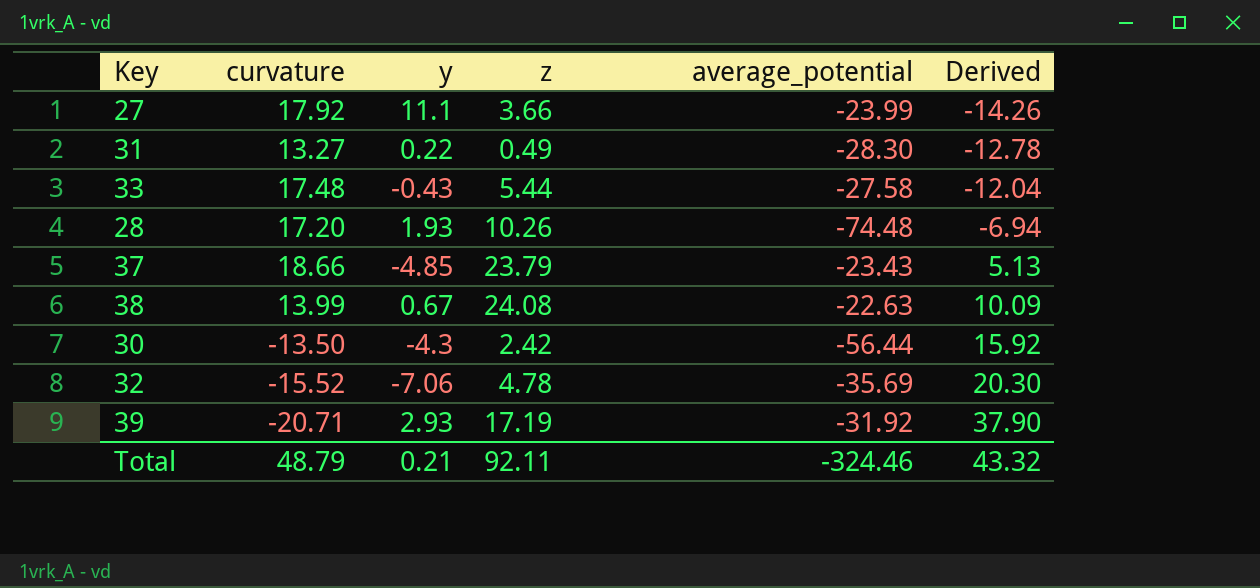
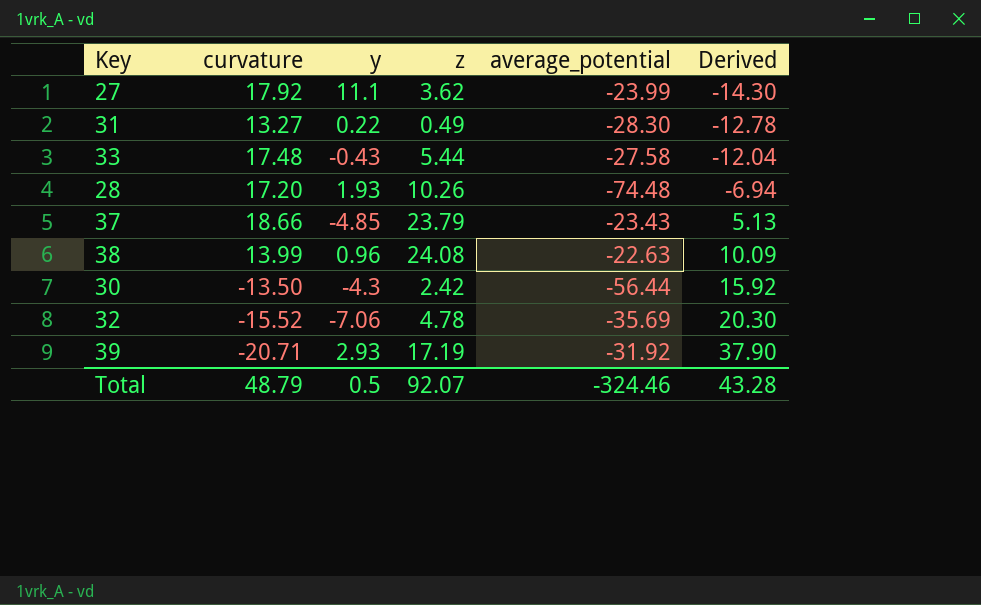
27 | z: 3.66 -> 3.62
27 | Derived: -14.26 -> -14.30
38 | y: 0.67 -> 0.96
Total | y: 0.21 -> 0.5
Total | z: 92.11 -> 92.07
Total | Derived: 43.32 -> 43.28

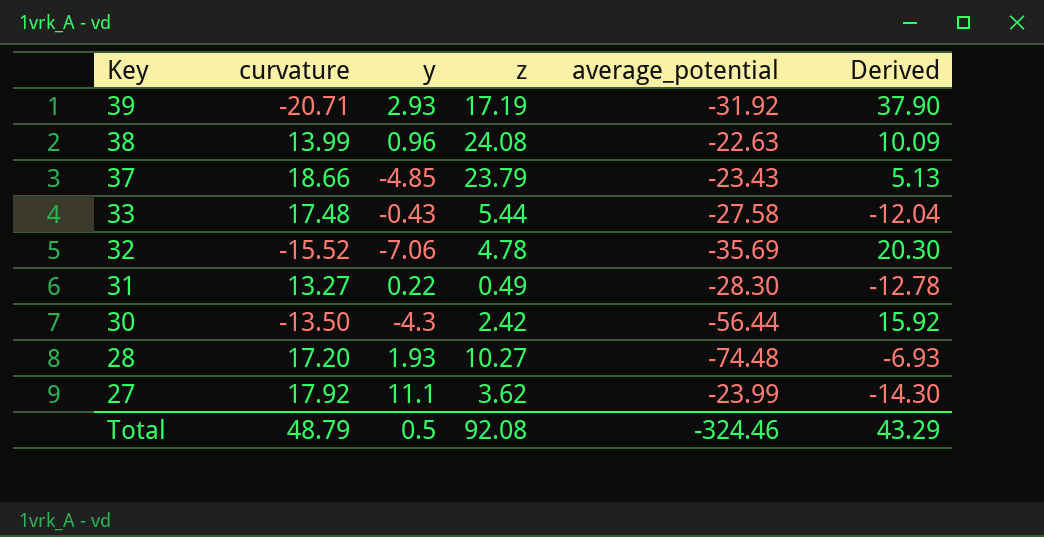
row order: Derived ascending -> Key descending
28 | z: 10.26 -> 10.27
28 | Derived: -6.94 -> -6.93
Total | z: 92.07 -> 92.08
Total | Derived: 43.28 -> 43.29

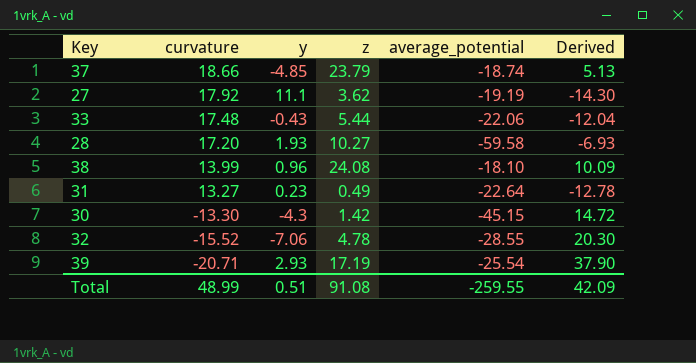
row order: Key descending -> curvature descending
37 | average_potential: -23.43 -> -18.74
27 | average_potential: -23.99 -> -19.19
33 | average_potential: -27.58 -> -22.06
28 | average_potential: -74.48 -> -59.58
38 | average_potential: -22.63 -> -18.10
31 | y: 0.22 -> 0.23
31 | average_potential: -28.30 -> -22.64
30 | curvature: -13.50 -> -13.30
30 | z: 2.42 -> 1.42
30 | average_potential: -56.44 -> -45.15
30 | Derived: 15.92 -> 14.72
32 | average_potential: -35.69 -> -28.55
39 | average_potential: -31.92 -> -25.54
Total | curvature: 48.79 -> 48.99
Total | y: 0.5 -> 0.51
Total | z: 92.08 -> 91.08
Total | average_potential: -324.46 -> -259.55
Total | Derived: 43.29 -> 42.09

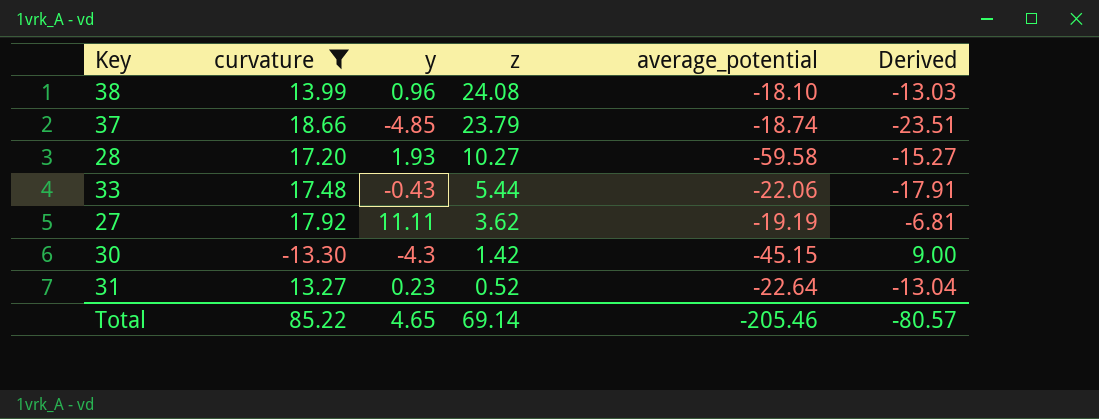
filter: none -> curvature >= -13.30
row order: curvature descending -> z descending
column Derived | formula: [z] - [curvature] -> [y] - [curvature]
27 | y: 11.1 -> 11.11
31 | z: 0.49 -> 0.52
Total | curvature: 48.99 -> 85.22
Total | y: 0.51 -> 4.65
Total | z: 91.08 -> 69.14
Total | average_potential: -259.55 -> -205.46
Total | Derived: 42.09 -> -80.57

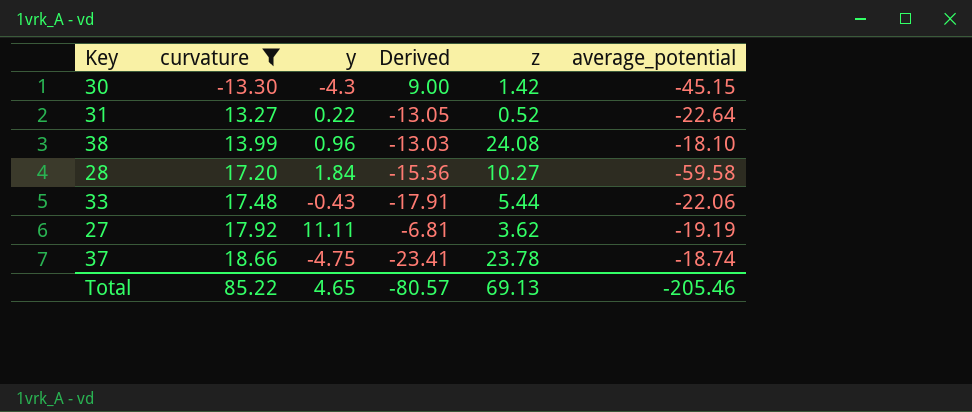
row order: z descending -> curvature ascending
column Derived | position: 6 -> 4
31 | y: 0.23 -> 0.22
31 | Derived: -13.04 -> -13.05
28 | y: 1.93 -> 1.84
28 | Derived: -15.27 -> -15.36
37 | y: -4.85 -> -4.75
37 | Derived: -23.51 -> -23.41
37 | z: 23.79 -> 23.78
Total | z: 69.14 -> 69.13

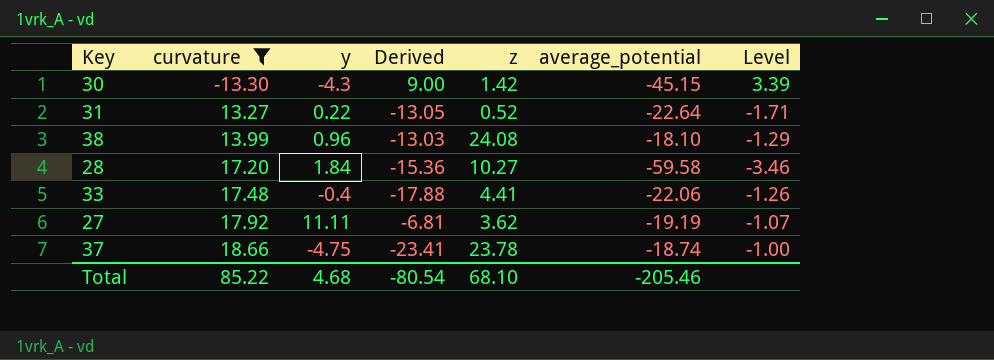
column Level | formula: none -> [average_potential] / [curvature]
33 | y: -0.43 -> -0.4
33 | Derived: -17.91 -> -17.88
33 | z: 5.44 -> 4.41
Total | y: 4.65 -> 4.68
Total | Derived: -80.57 -> -80.54
Total | z: 69.13 -> 68.10

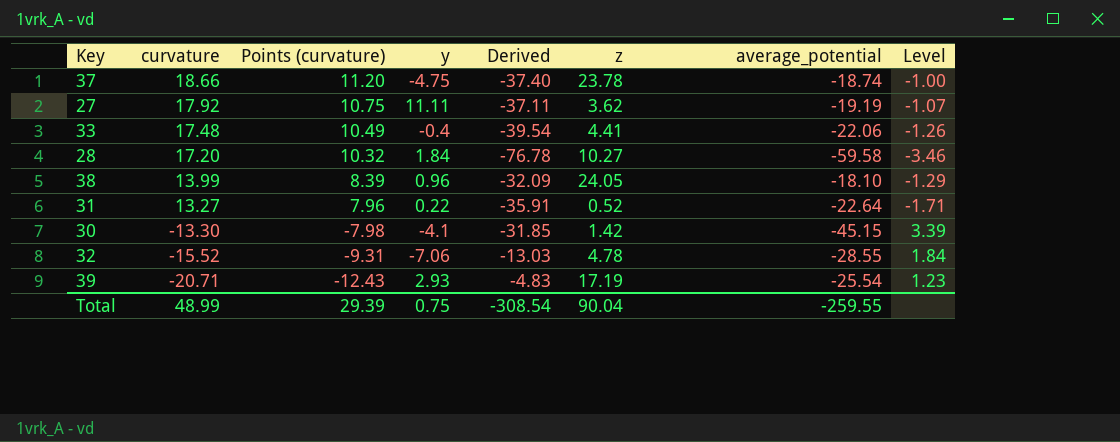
filter: curvature >= -13.30 -> none
row order: curvature ascending -> curvature descending
column Points (curvature) | formula: none -> [curvature] * 0.6
column Derived | formula: [y] - [curvature] -> [average_potential] - [curvature]
38 | z: 24.08 -> 24.05
30 | y: -4.3 -> -4.1
Total | curvature: 85.22 -> 48.99
Total | y: 4.68 -> 0.75
Total | Derived: -80.54 -> -308.54
Total | z: 68.10 -> 90.04
Total | average_potential: -205.46 -> -259.55

